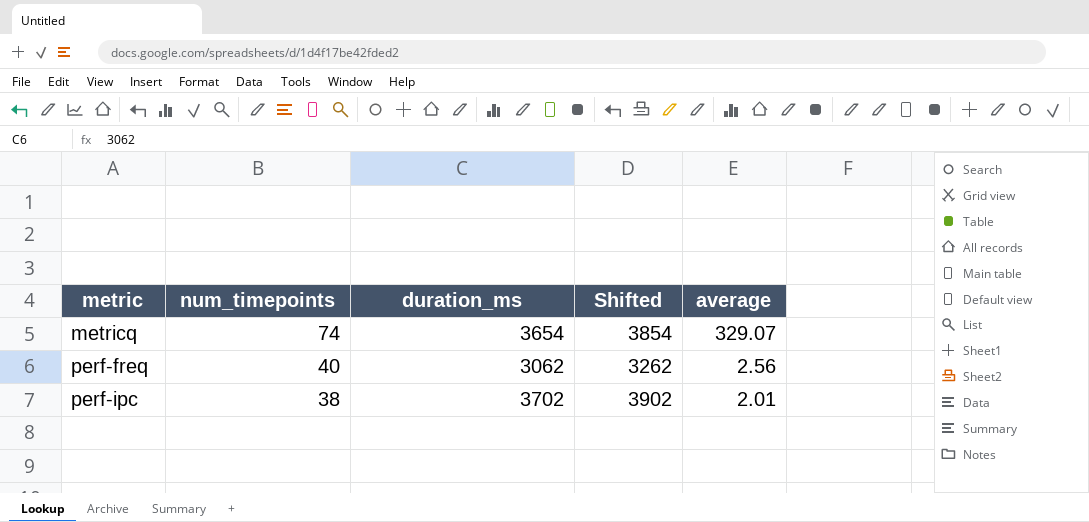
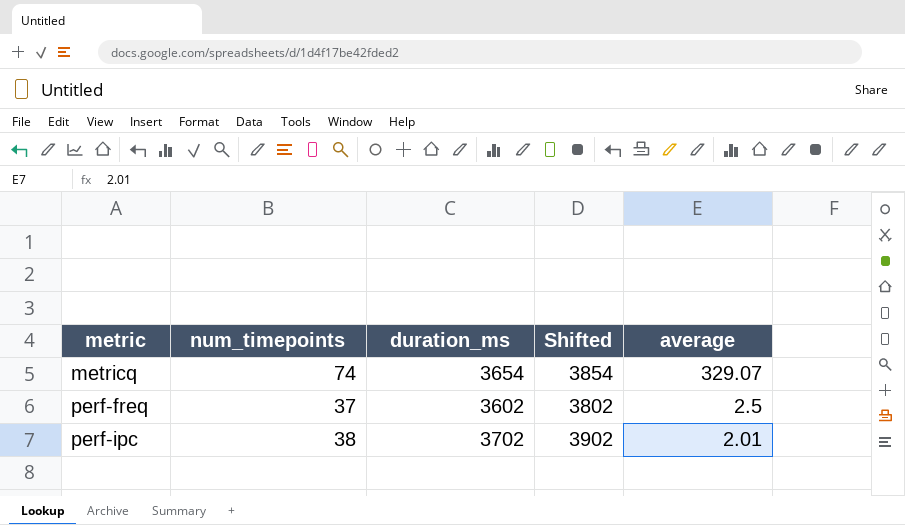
perf-freq | num_timepoints: 40 -> 37
perf-freq | duration_ms: 3062 -> 3602
perf-freq | Shifted: 3262 -> 3802
perf-freq | average: 2.56 -> 2.5

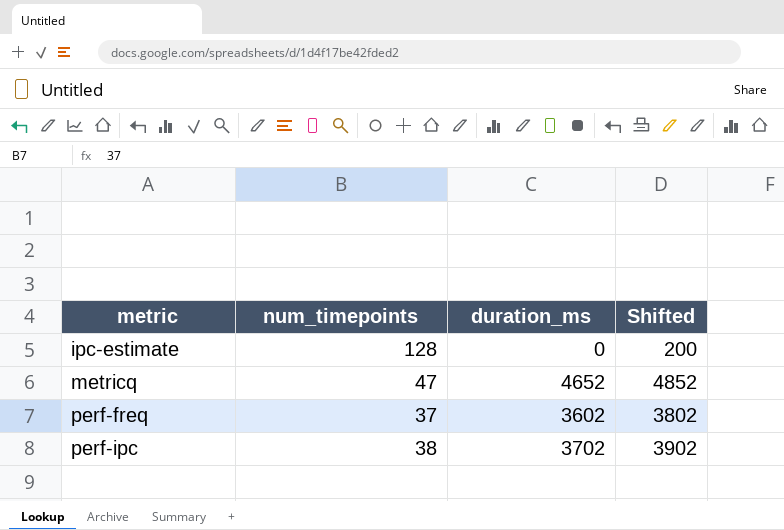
column average | position: 5 -> none
row ipc-estimate: none -> 128 | 0 | 200
metricq | num_timepoints: 74 -> 47
metricq | duration_ms: 3654 -> 4652
metricq | Shifted: 3854 -> 4852

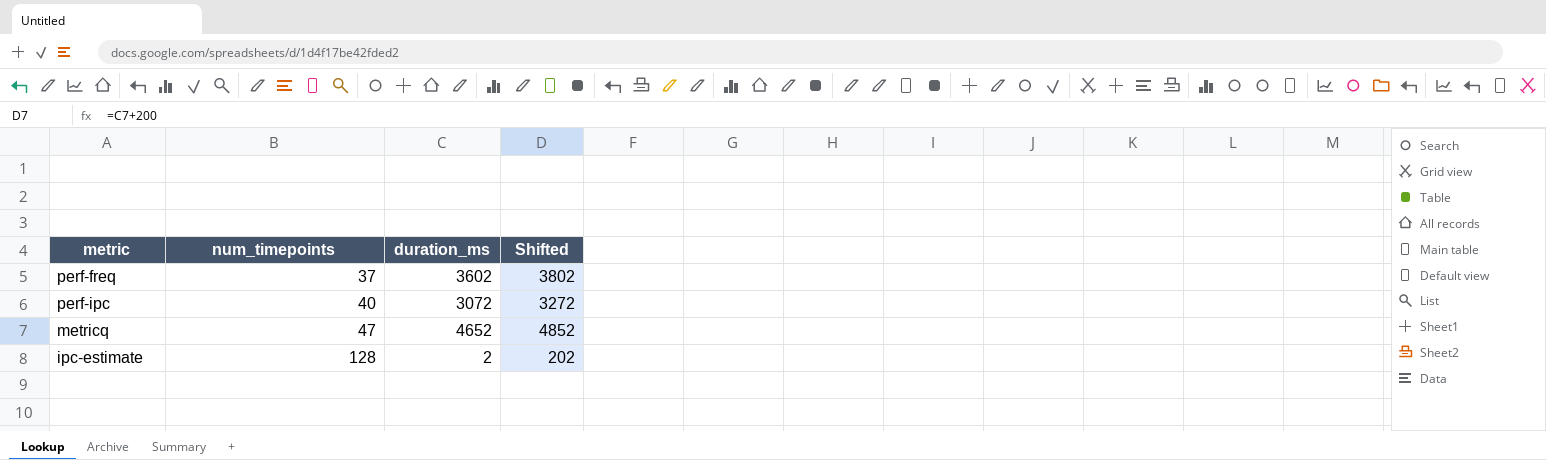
row order: metric ascending -> num_timepoints ascending
perf-ipc | num_timepoints: 38 -> 40
perf-ipc | duration_ms: 3702 -> 3072
perf-ipc | Shifted: 3902 -> 3272
ipc-estimate | duration_ms: 0 -> 2
ipc-estimate | Shifted: 200 -> 202

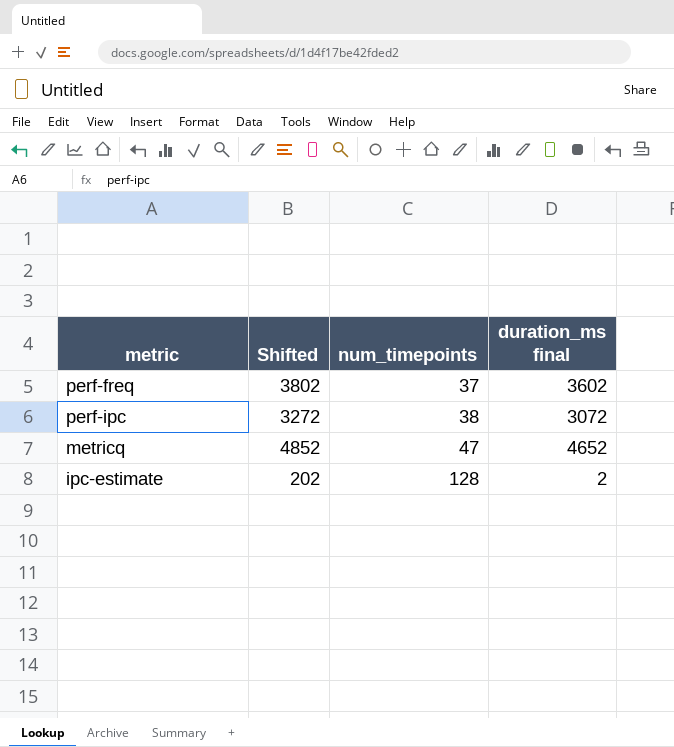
column Shifted | position: 4 -> 2
column name: duration_ms -> duration_ms final
perf-ipc | num_timepoints: 40 -> 38

